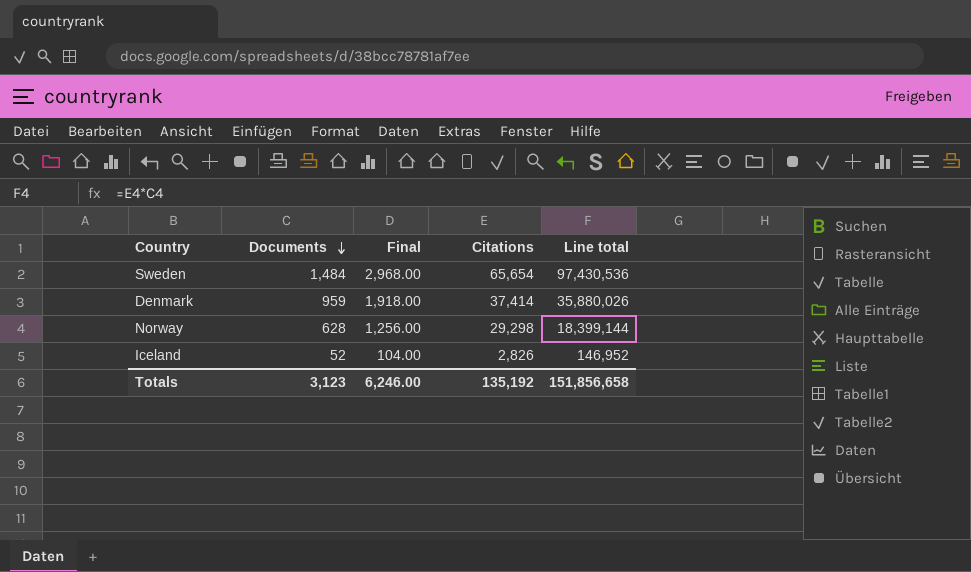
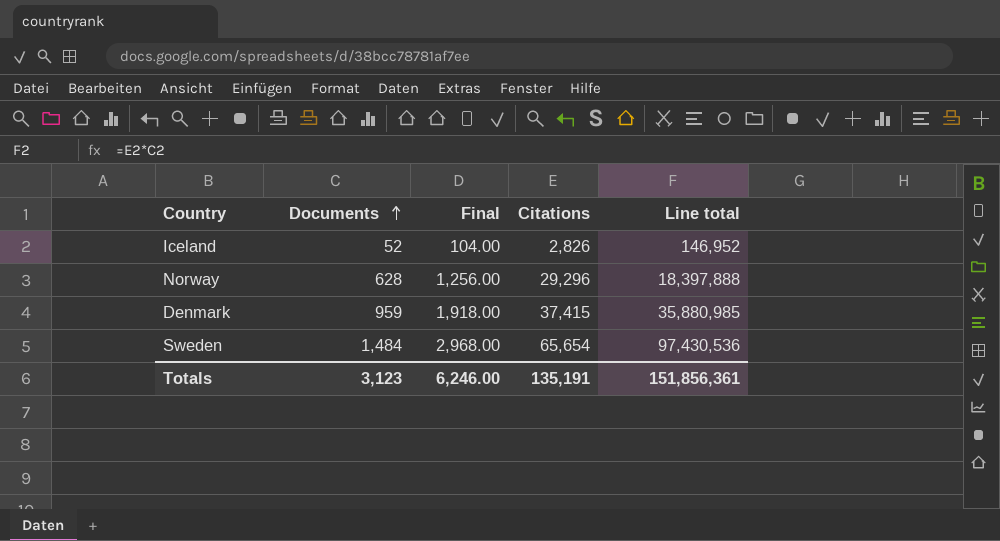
row order: Documents descending -> Documents ascending
Norway | Citations: 29,298 -> 29,296
Norway | Line total: 18,399,144 -> 18,397,888
Denmark | Citations: 37,414 -> 37,415
Denmark | Line total: 35,880,026 -> 35,880,985
Totals | Citations: 135,192 -> 135,191
Totals | Line total: 151,856,658 -> 151,856,361

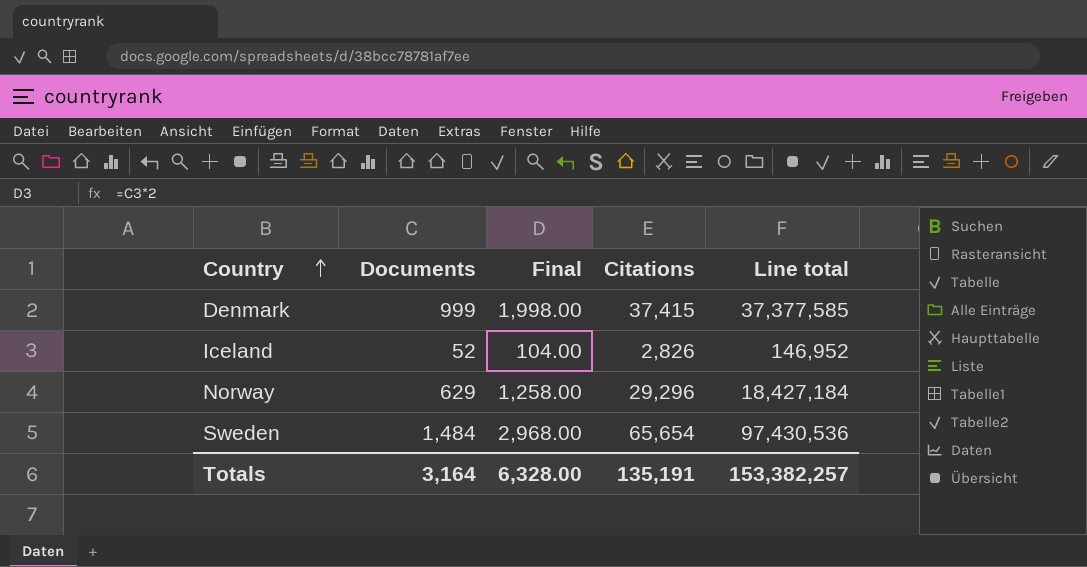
row order: Documents ascending -> Country ascending
Denmark | Documents: 959 -> 999
Denmark | Final: 1,918.00 -> 1,998.00
Denmark | Line total: 35,880,985 -> 37,377,585
Norway | Documents: 628 -> 629
Norway | Final: 1,256.00 -> 1,258.00
Norway | Line total: 18,397,888 -> 18,427,184
Totals | Documents: 3,123 -> 3,164
Totals | Final: 6,246.00 -> 6,328.00
Totals | Line total: 151,856,361 -> 153,382,257

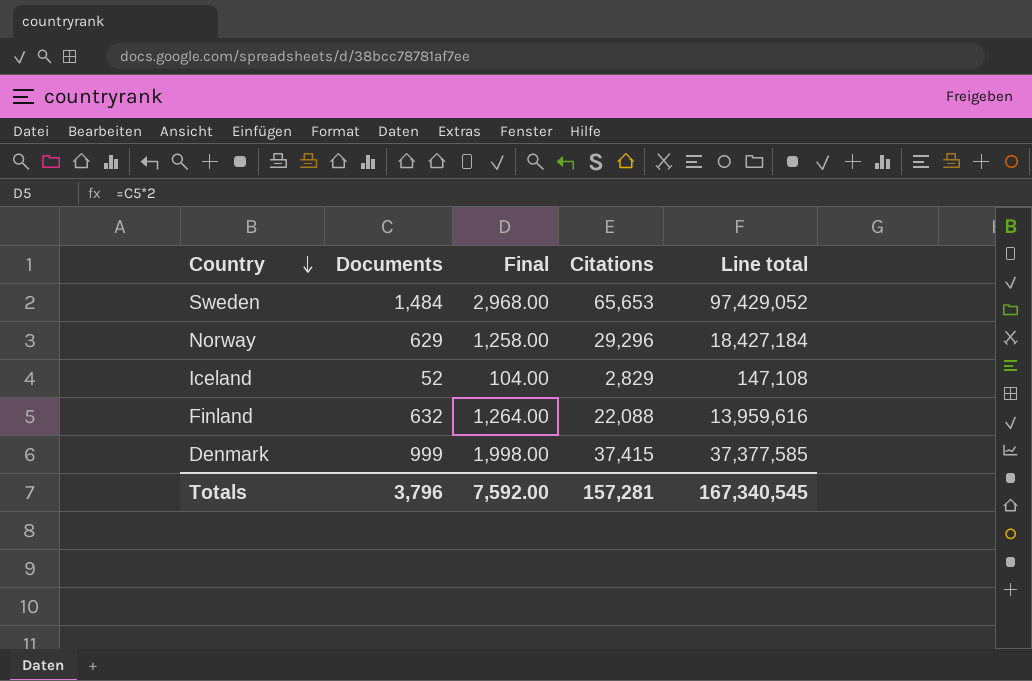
row order: Country ascending -> Country descending
Sweden | Citations: 65,654 -> 65,653
Sweden | Line total: 97,430,536 -> 97,429,052
Iceland | Citations: 2,826 -> 2,829
Iceland | Line total: 146,952 -> 147,108
row Finland: none -> 632 | 1,264.00 | 22,088 | 13,959,616
Totals | Documents: 3,164 -> 3,796
Totals | Final: 6,328.00 -> 7,592.00
Totals | Citations: 135,191 -> 157,281
Totals | Line total: 153,382,257 -> 167,340,545

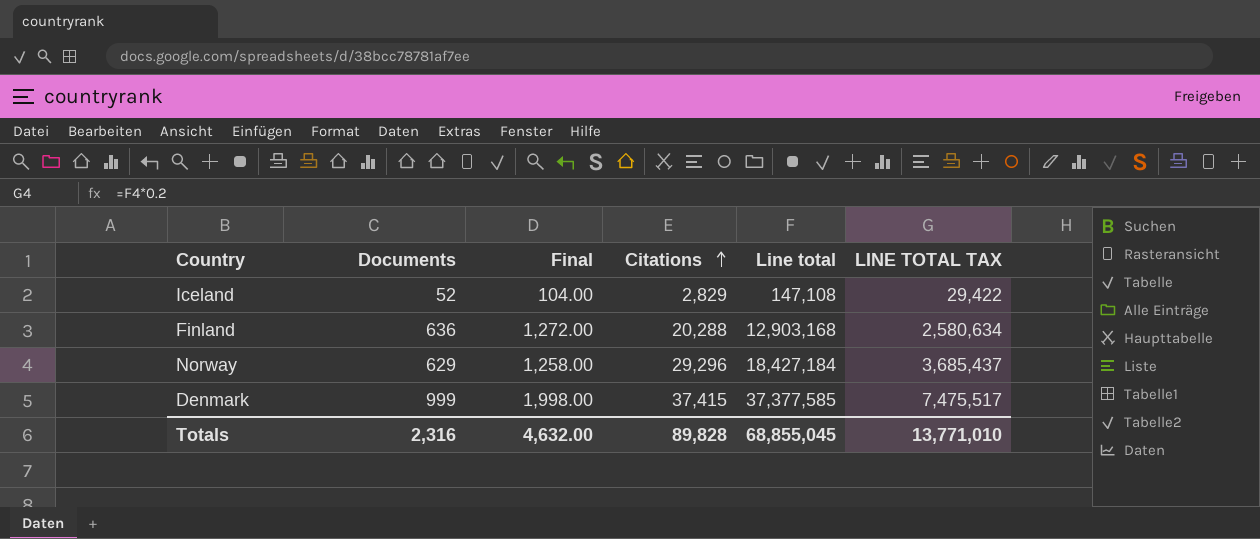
row order: Country descending -> Citations ascending
column LINE TOTAL TAX | formula: none -> [Line total] * 0.2
row Sweden: 1,484 | 2,968.00 | 65,653 | 97,429,052 -> none
Finland | Documents: 632 -> 636
Finland | Final: 1,264.00 -> 1,272.00
Finland | Citations: 22,088 -> 20,288
Finland | Line total: 13,959,616 -> 12,903,168
Totals | Documents: 3,796 -> 2,316
Totals | Final: 7,592.00 -> 4,632.00
Totals | Citations: 157,281 -> 89,828
Totals | Line total: 167,340,545 -> 68,855,045

